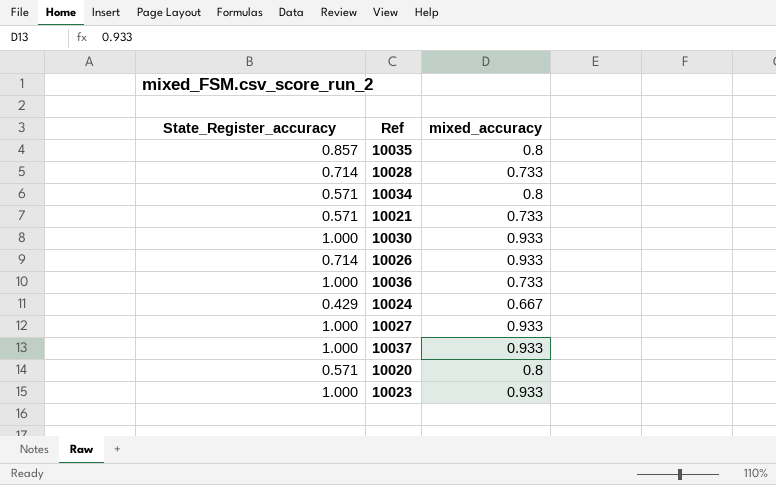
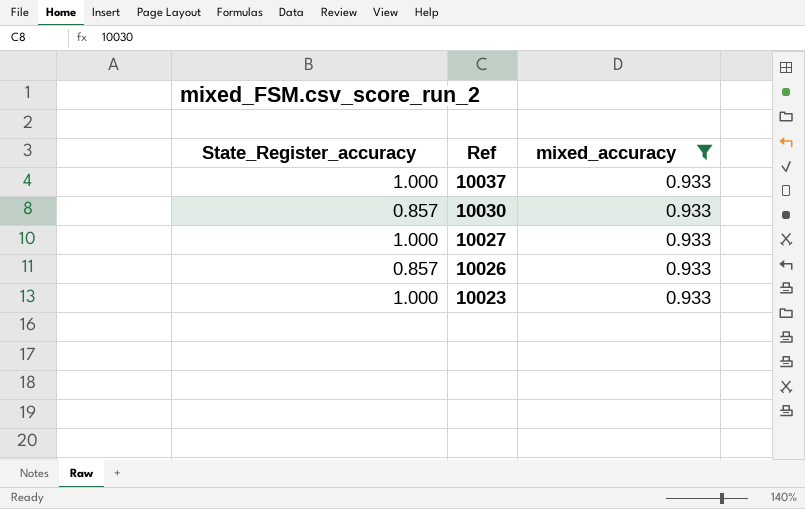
filter: none -> mixed_accuracy = 0.933
row order: none -> Ref descending
10030 | State_Register_accuracy: 1.000 -> 0.857
10026 | State_Register_accuracy: 0.714 -> 0.857

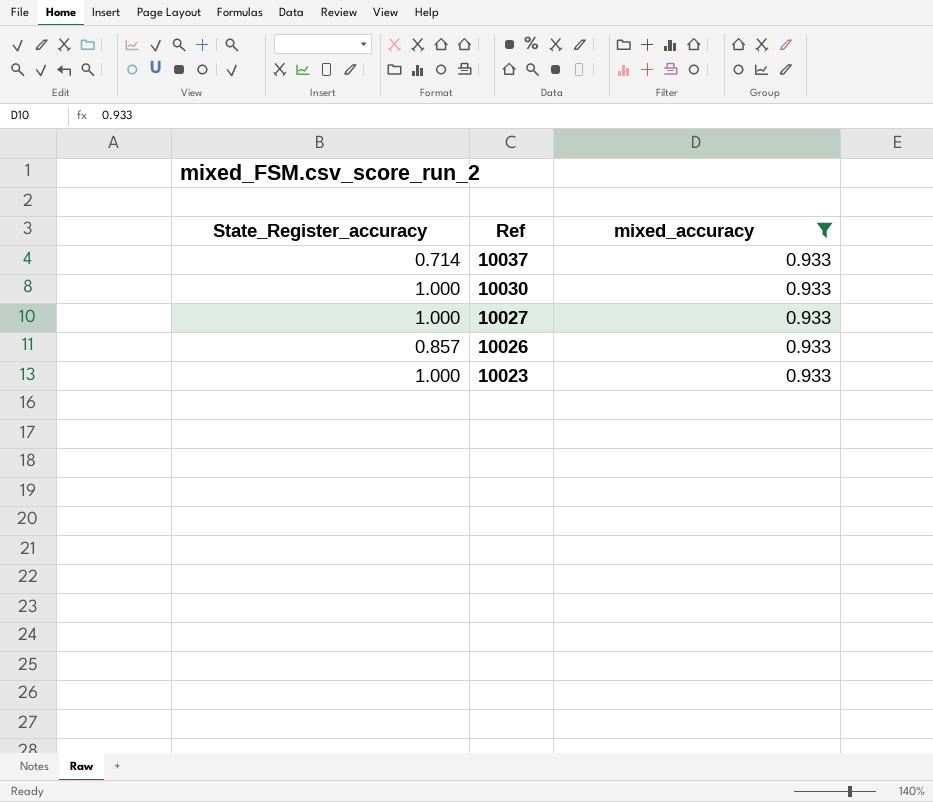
10037 | State_Register_accuracy: 1.000 -> 0.714
10030 | State_Register_accuracy: 0.857 -> 1.000

